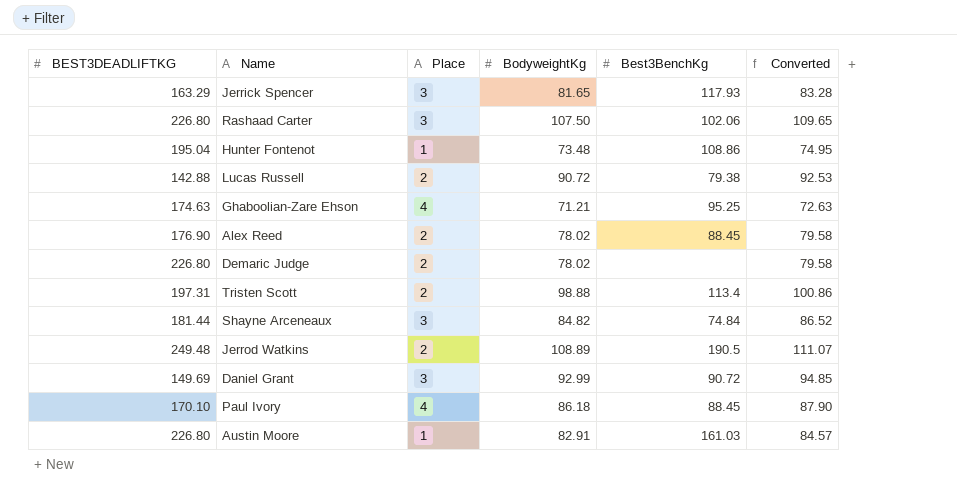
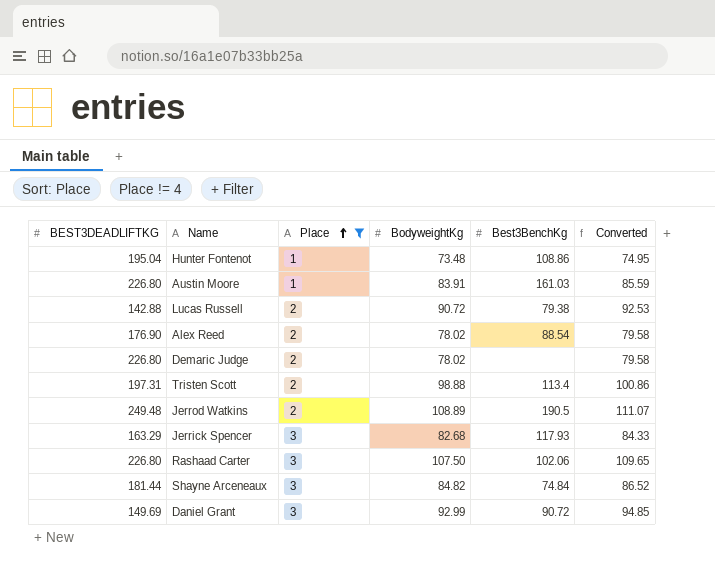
filter: none -> Place != 4
row order: none -> Place ascending
Austin Moore | BodyweightKg: 82.91 -> 83.91
Austin Moore | Converted: 84.57 -> 85.59
Alex Reed | Best3BenchKg: 88.45 -> 88.54
Jerrick Spencer | BodyweightKg: 81.65 -> 82.68
Jerrick Spencer | Converted: 83.28 -> 84.33

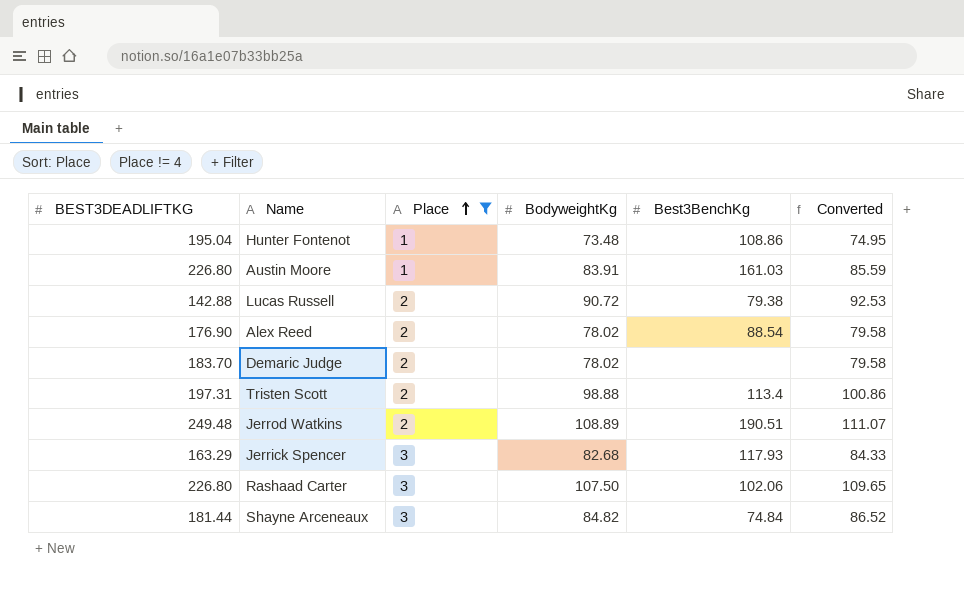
row Daniel Grant: 149.69 | 3 | 92.99 | 90.72 | 94.85 -> none
Demaric Judge | BEST3DEADLIFTKG: 226.80 -> 183.70
Jerrod Watkins | Best3BenchKg: 190.5 -> 190.51

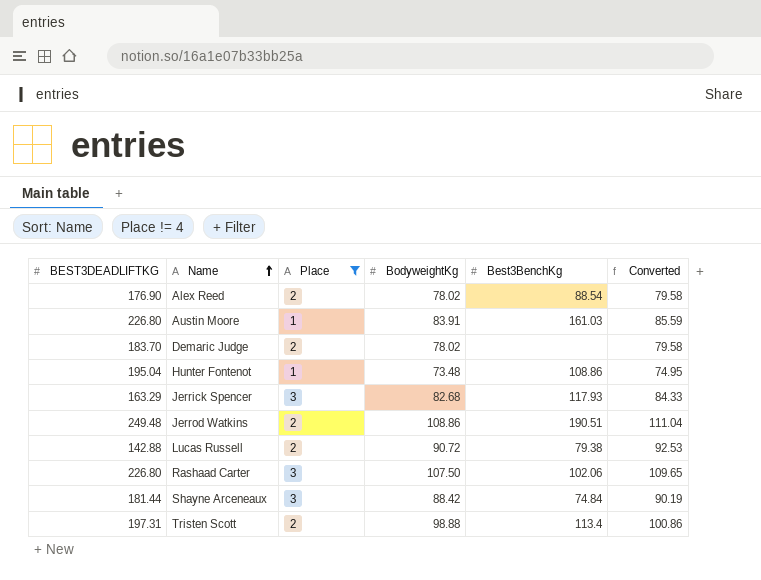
row order: Place ascending -> Name ascending
Jerrod Watkins | BodyweightKg: 108.89 -> 108.86
Jerrod Watkins | Converted: 111.07 -> 111.04
Shayne Arceneaux | BodyweightKg: 84.82 -> 88.42
Shayne Arceneaux | Converted: 86.52 -> 90.19

